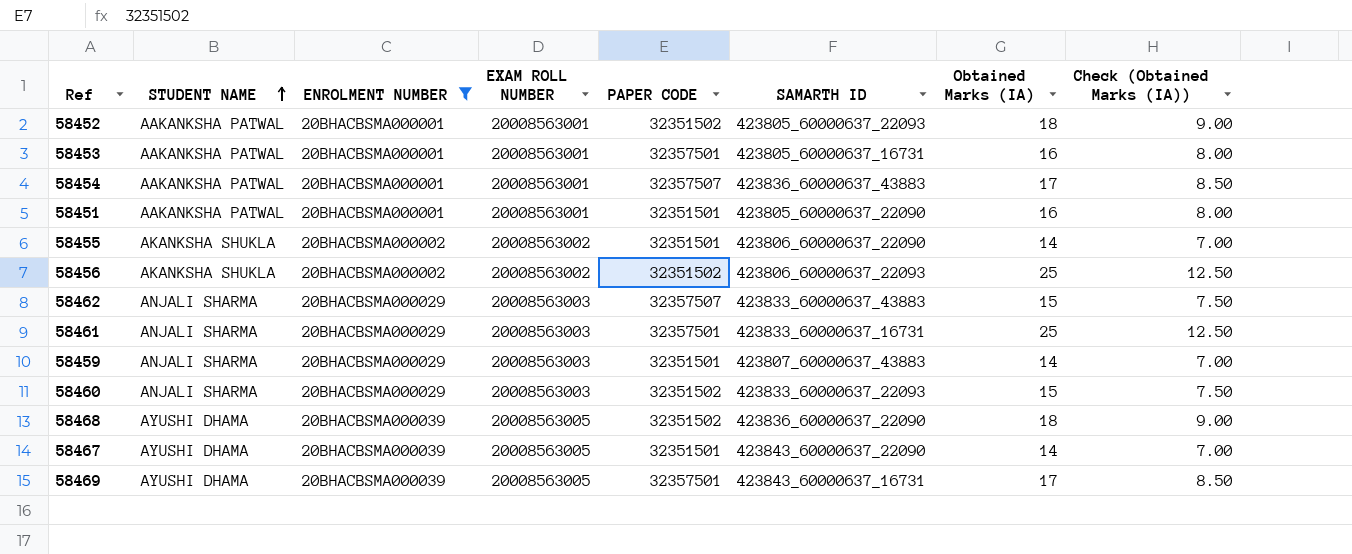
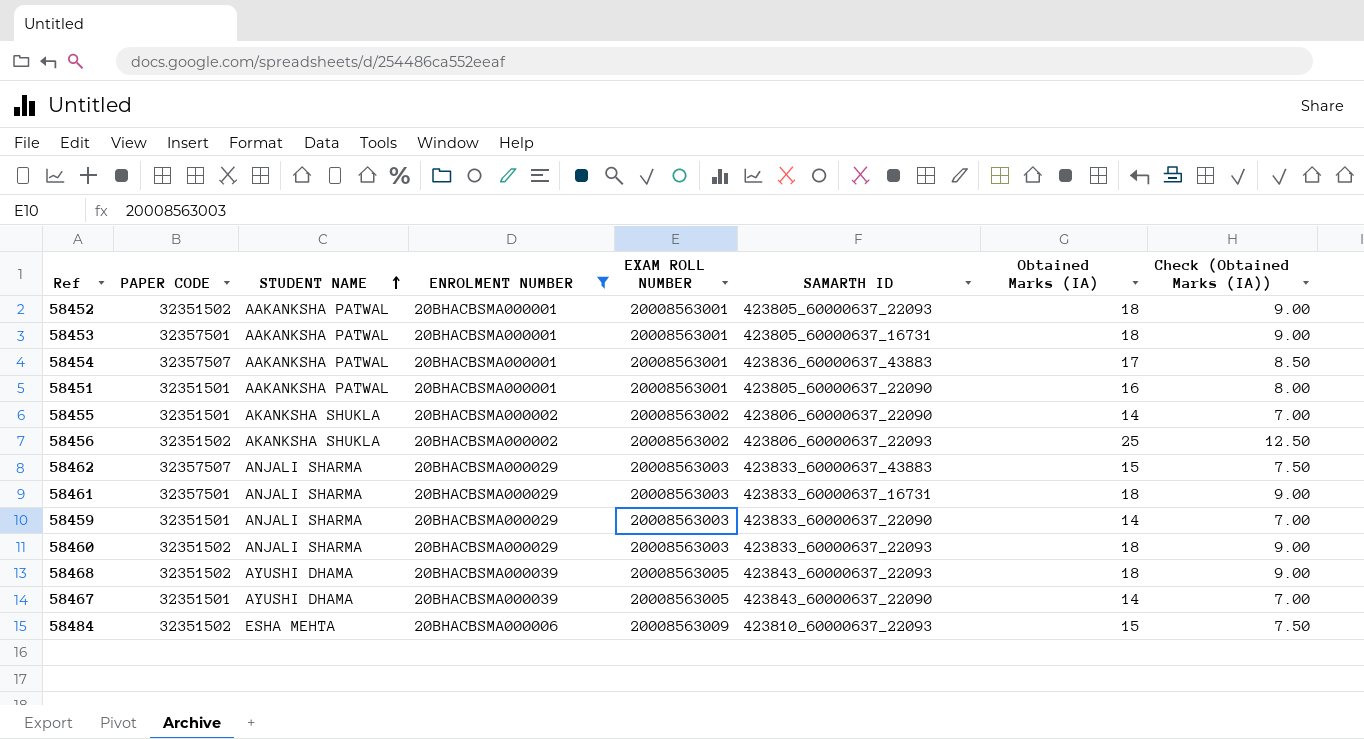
column PAPER CODE | position: 5 -> 2
row 58469: AYUSHI DHAMA | 20BHACBSMA000039 | 20008563005 | 32357501 | 423843_60000637_16731 | 17 | 8.50 -> none
58453 | Obtained Marks (IA): 16 -> 18
58453 | Check (Obtained Marks (IA)): 8.00 -> 9.00
58461 | Obtained Marks (IA): 25 -> 18
58461 | Check (Obtained Marks (IA)): 12.50 -> 9.00
58459 | SAMARTH ID: 423807_60000637_43883 -> 423833_60000637_22090
58460 | Obtained Marks (IA): 15 -> 18
58460 | Check (Obtained Marks (IA)): 7.50 -> 9.00
58468 | SAMARTH ID: 423836_60000637_22090 -> 423843_60000637_22093
row 58484: none -> 32351502 | ESHA MEHTA | 20BHACBSMA000006 | 20008563009 | 423810_60000637_22093 | 15 | 7.50

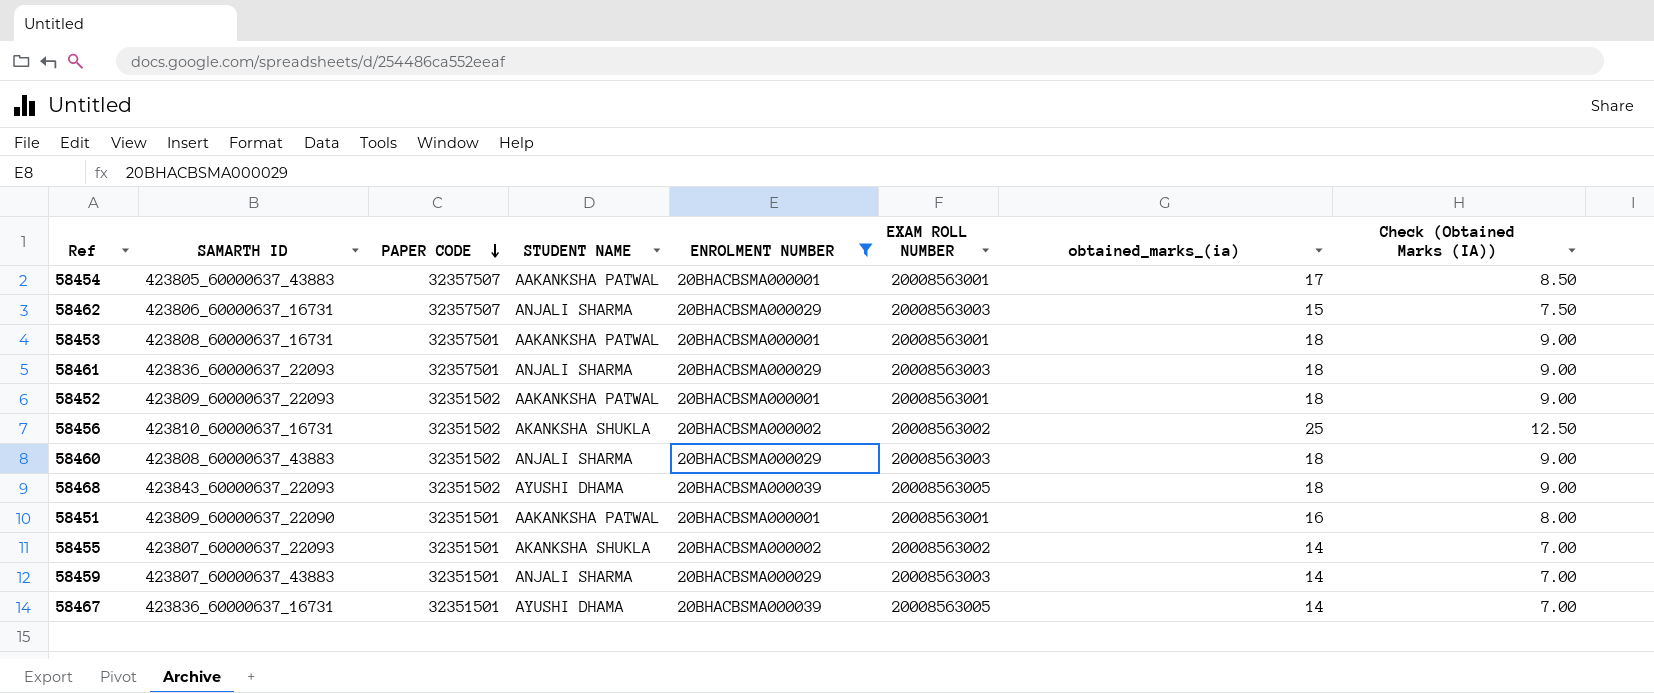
row order: STUDENT NAME ascending -> PAPER CODE descending
column SAMARTH ID | position: 6 -> 2
column name: Obtained Marks (IA) -> obtained_marks_(ia)
row 58484: 32351502 | ESHA MEHTA | 20BHACBSMA000006 | 20008563009 | 423810_60000637_22093 | 15 | 7.50 -> none
58454 | SAMARTH ID: 423836_60000637_43883 -> 423805_60000637_43883
58462 | SAMARTH ID: 423833_60000637_43883 -> 423806_60000637_16731
58453 | SAMARTH ID: 423805_60000637_16731 -> 423808_60000637_16731
58461 | SAMARTH ID: 423833_60000637_16731 -> 423836_60000637_22093
58452 | SAMARTH ID: 423805_60000637_22093 -> 423809_60000637_22093
58456 | SAMARTH ID: 423806_60000637_22093 -> 423810_60000637_16731
58460 | SAMARTH ID: 423833_60000637_22093 -> 423808_60000637_43883
58451 | SAMARTH ID: 423805_60000637_22090 -> 423809_60000637_22090
58455 | SAMARTH ID: 423806_60000637_22090 -> 423807_60000637_22093
58459 | SAMARTH ID: 423833_60000637_22090 -> 423807_60000637_43883
58467 | SAMARTH ID: 423843_60000637_22090 -> 423836_60000637_16731

